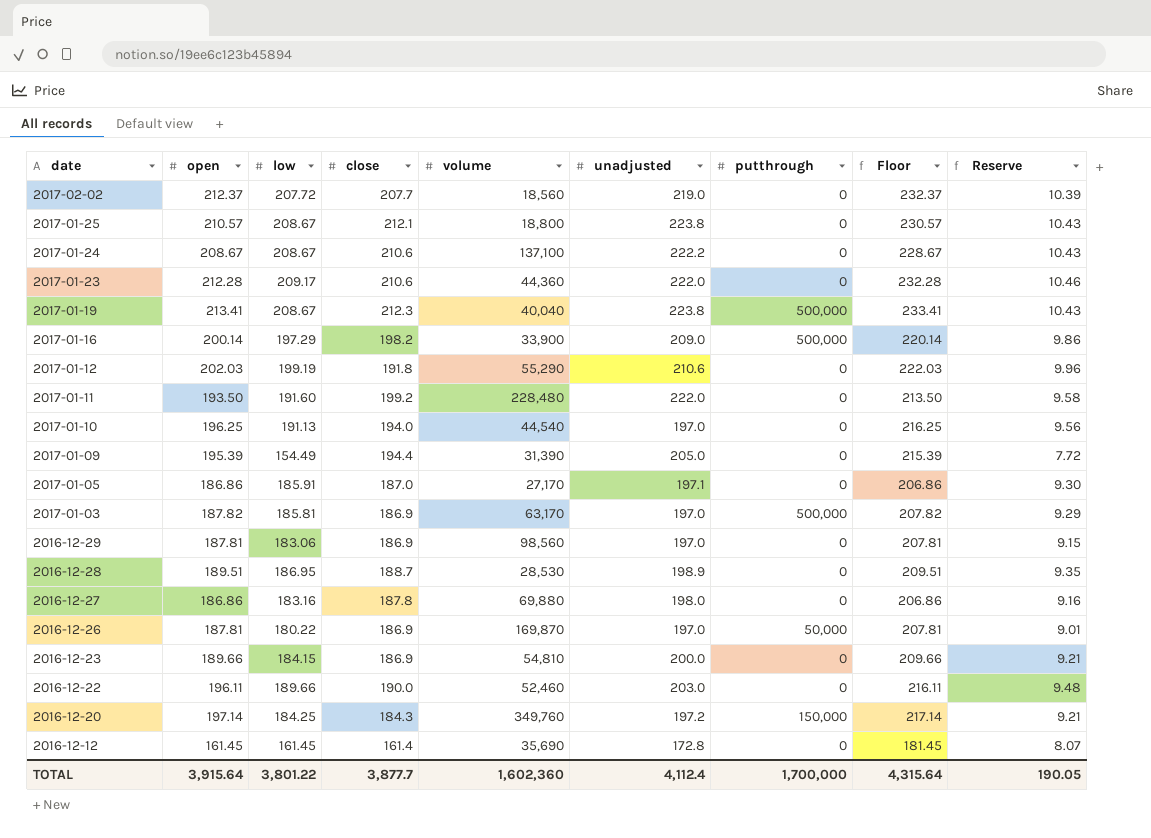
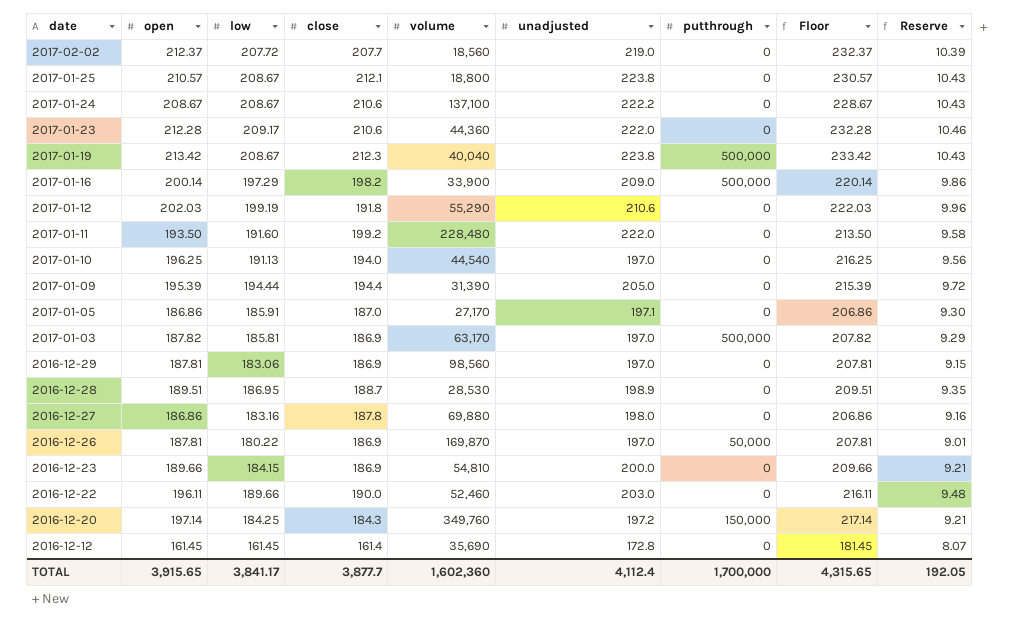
2017-01-19 | open: 213.41 -> 213.42
2017-01-19 | Floor: 233.41 -> 233.42
2017-01-09 | low: 154.49 -> 194.44
2017-01-09 | Reserve: 7.72 -> 9.72
TOTAL | open: 3,915.64 -> 3,915.65
TOTAL | low: 3,801.22 -> 3,841.17
TOTAL | Floor: 4,315.64 -> 4,315.65
TOTAL | Reserve: 190.05 -> 192.05

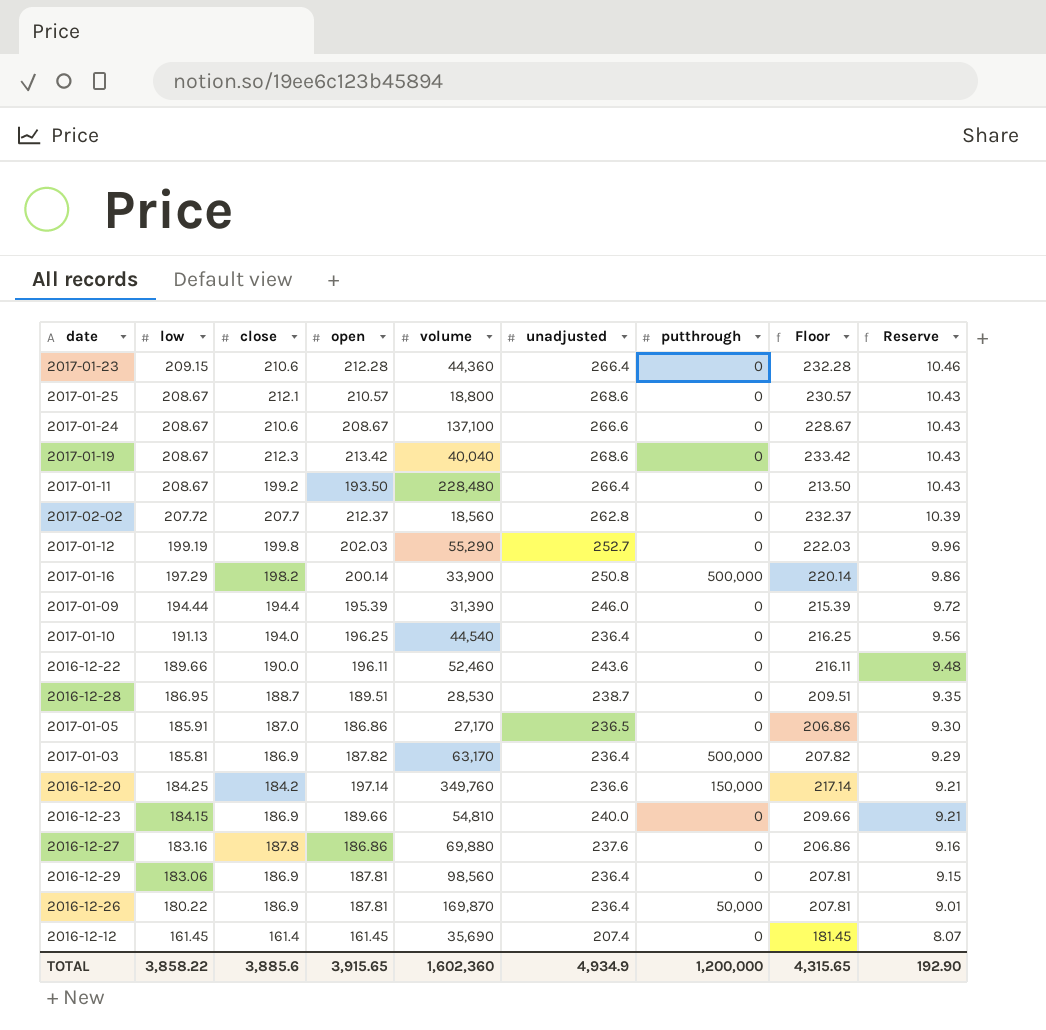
row order: date descending -> low descending
column open | position: 2 -> 4
2017-01-23 | low: 209.17 -> 209.15
2017-01-23 | unadjusted: 222.0 -> 266.4
2017-01-25 | unadjusted: 223.8 -> 268.6
2017-01-24 | unadjusted: 222.2 -> 266.6
2017-01-19 | unadjusted: 223.8 -> 268.6
2017-01-19 | putthrough: 500,000 -> 0
2017-01-11 | low: 191.60 -> 208.67
2017-01-11 | unadjusted: 222.0 -> 266.4
2017-01-11 | Reserve: 9.58 -> 10.43
2017-02-02 | unadjusted: 219.0 -> 262.8
2017-01-12 | close: 191.8 -> 199.8
2017-01-12 | unadjusted: 210.6 -> 252.7
2017-01-16 | unadjusted: 209.0 -> 250.8
2017-01-09 | unadjusted: 205.0 -> 246.0
2017-01-10 | unadjusted: 197.0 -> 236.4
2016-12-22 | unadjusted: 203.0 -> 243.6
2016-12-28 | unadjusted: 198.9 -> 238.7
2017-01-05 | unadjusted: 197.1 -> 236.5
2017-01-03 | unadjusted: 197.0 -> 236.4
2016-12-20 | close: 184.3 -> 184.2
2016-12-20 | unadjusted: 197.2 -> 236.6
2016-12-23 | unadjusted: 200.0 -> 240.0
2016-12-27 | unadjusted: 198.0 -> 237.6
2016-12-29 | unadjusted: 197.0 -> 236.4
2016-12-26 | unadjusted: 197.0 -> 236.4
2016-12-12 | unadjusted: 172.8 -> 207.4
TOTAL | low: 3,841.17 -> 3,858.22
TOTAL | close: 3,877.7 -> 3,885.6
TOTAL | unadjusted: 4,112.4 -> 4,934.9
TOTAL | putthrough: 1,700,000 -> 1,200,000
TOTAL | Reserve: 192.05 -> 192.90

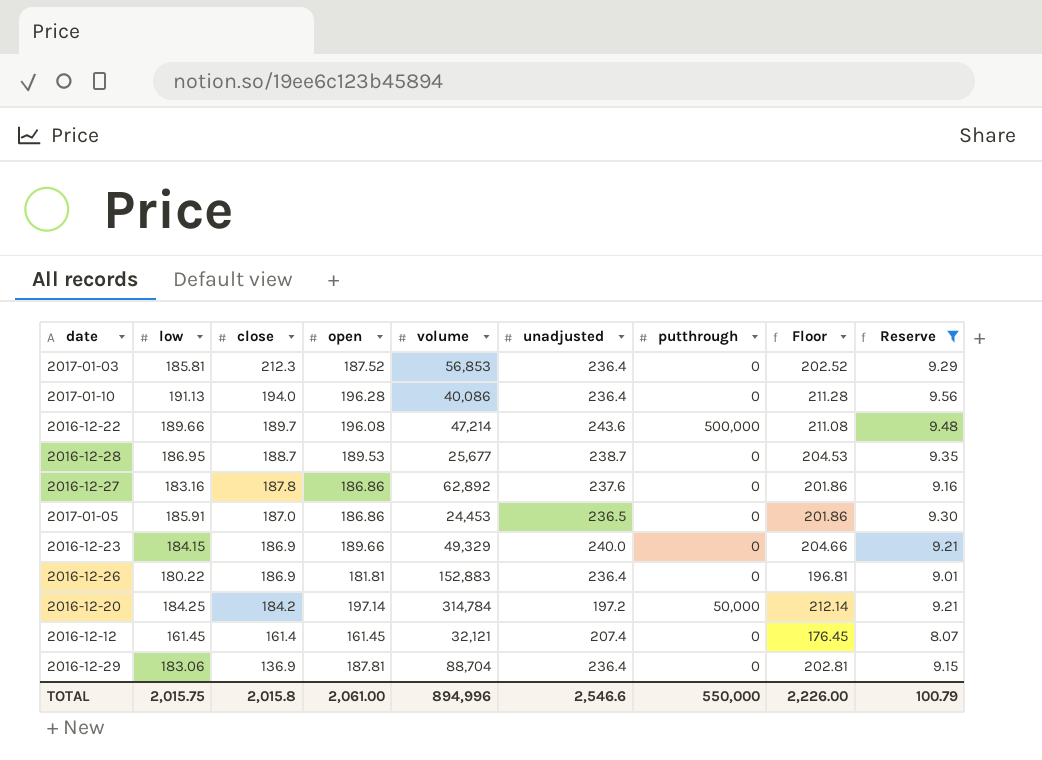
filter: none -> Reserve <= 9.56
row order: low descending -> close descending
column Floor | formula: [open] + 20 -> [open] + 15
2017-01-03 | close: 186.9 -> 212.3
2017-01-03 | open: 187.82 -> 187.52
2017-01-03 | volume: 63,170 -> 56,853
2017-01-03 | putthrough: 500,000 -> 0
2017-01-10 | open: 196.25 -> 196.28
2017-01-10 | volume: 44,540 -> 40,086
2016-12-22 | close: 190.0 -> 189.7
2016-12-22 | open: 196.11 -> 196.08
2016-12-22 | volume: 52,460 -> 47,214
2016-12-22 | putthrough: 0 -> 500,000
2016-12-28 | open: 189.51 -> 189.53
2016-12-28 | volume: 28,530 -> 25,677
2016-12-27 | volume: 69,880 -> 62,892
2017-01-05 | volume: 27,170 -> 24,453
2016-12-23 | volume: 54,810 -> 49,329
2016-12-26 | open: 187.81 -> 181.81
2016-12-26 | volume: 169,870 -> 152,883
2016-12-26 | putthrough: 50,000 -> 0
2016-12-20 | volume: 349,760 -> 314,784
2016-12-20 | unadjusted: 236.6 -> 197.2
2016-12-20 | putthrough: 150,000 -> 50,000
2016-12-12 | volume: 35,690 -> 32,121
2016-12-29 | close: 186.9 -> 136.9
2016-12-29 | volume: 98,560 -> 88,704
TOTAL | low: 3,858.22 -> 2,015.75
TOTAL | close: 3,885.6 -> 2,015.8
TOTAL | open: 3,915.65 -> 2,061.00
TOTAL | volume: 1,602,360 -> 894,996
TOTAL | unadjusted: 4,934.9 -> 2,546.6
TOTAL | putthrough: 1,200,000 -> 550,000
TOTAL | Floor: 4,315.65 -> 2,226.00
TOTAL | Reserve: 192.90 -> 100.79

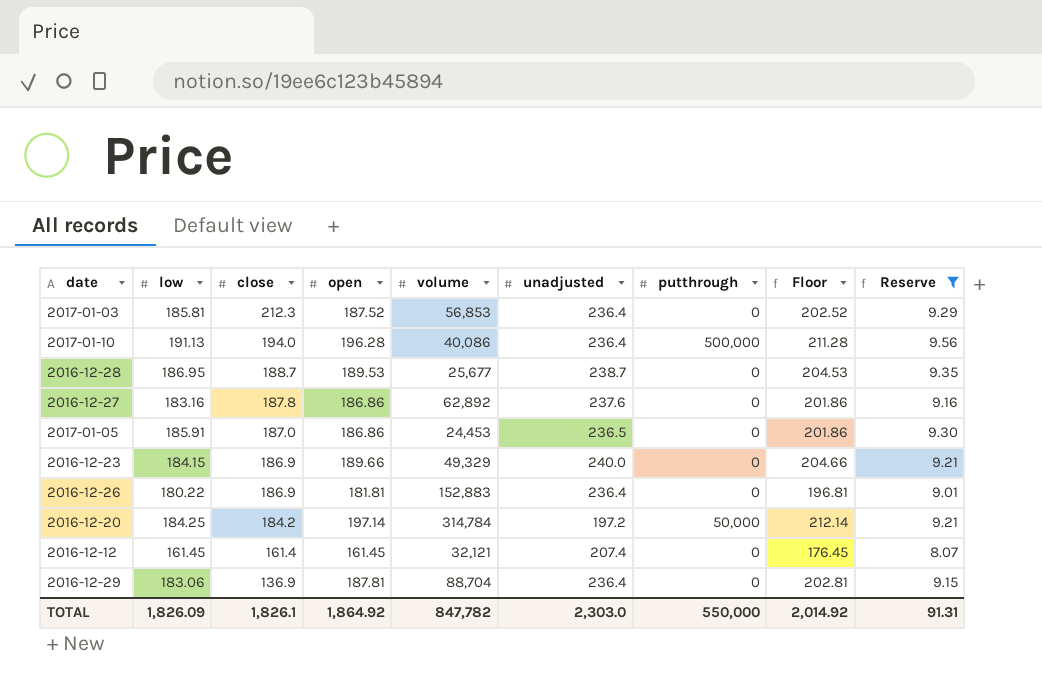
row 2016-12-22: 189.66 | 189.7 | 196.08 | 47,214 | 243.6 | 500,000 | 211.08 | 9.48 -> none
2017-01-10 | putthrough: 0 -> 500,000
TOTAL | low: 2,015.75 -> 1,826.09
TOTAL | close: 2,015.8 -> 1,826.1
TOTAL | open: 2,061.00 -> 1,864.92
TOTAL | volume: 894,996 -> 847,782
TOTAL | unadjusted: 2,546.6 -> 2,303.0
TOTAL | Floor: 2,226.00 -> 2,014.92
TOTAL | Reserve: 100.79 -> 91.31

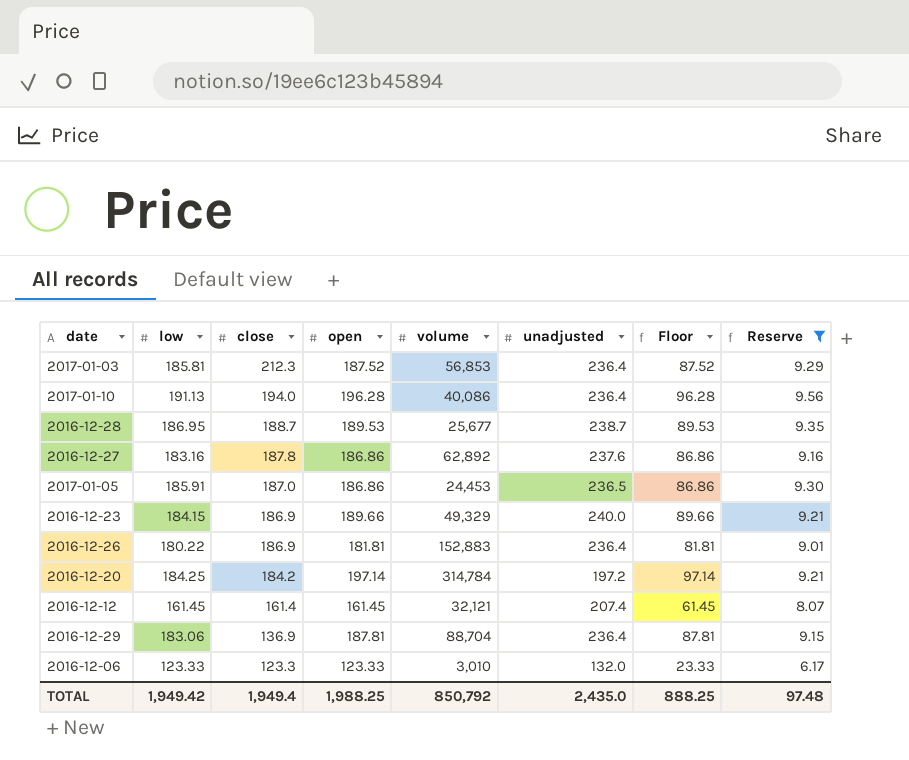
column putthrough | position: 7 -> none
column Floor | formula: [open] + 15 -> [open] - 100
row 2016-12-06: none -> 123.33 | 123.3 | 123.33 | 3,010 | 132.0 | 23.33 | 6.17
TOTAL | low: 1,826.09 -> 1,949.42
TOTAL | close: 1,826.1 -> 1,949.4
TOTAL | open: 1,864.92 -> 1,988.25
TOTAL | volume: 847,782 -> 850,792
TOTAL | unadjusted: 2,303.0 -> 2,435.0
TOTAL | Floor: 2,014.92 -> 888.25
TOTAL | Reserve: 91.31 -> 97.48

